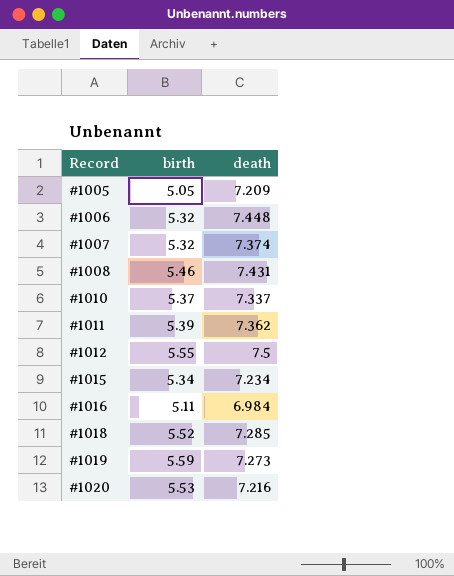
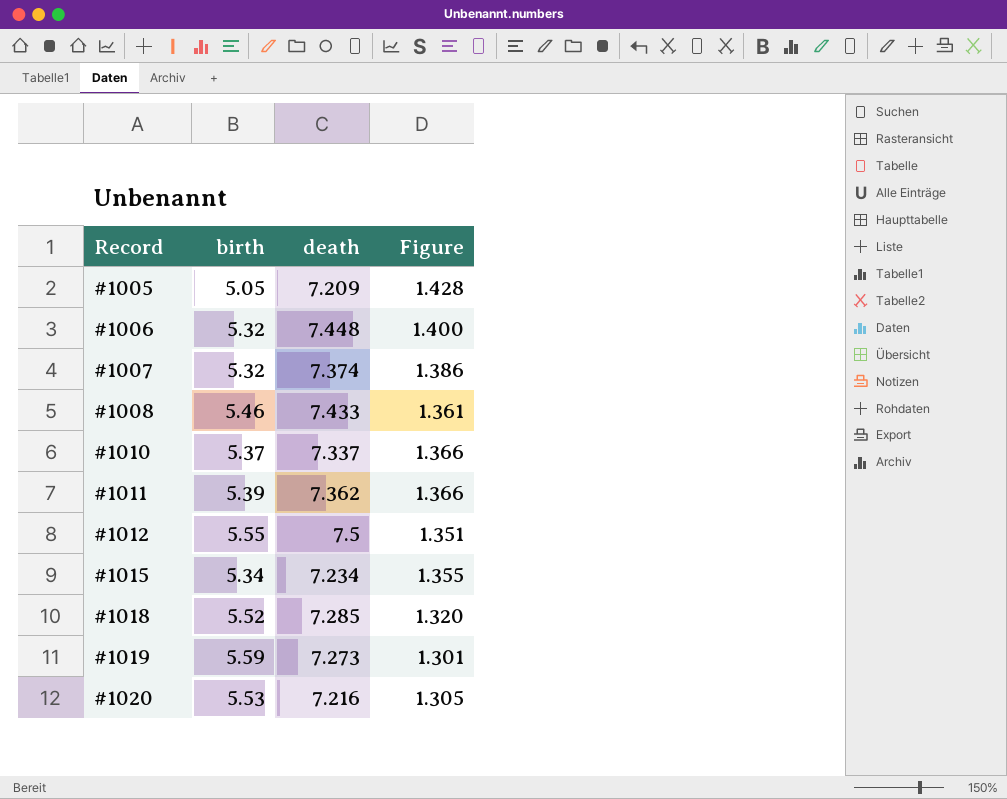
column Figure | formula: none -> [death] / [birth]
row #1016: 5.11 | 6.984 -> none
#1008 | death: 7.431 -> 7.433

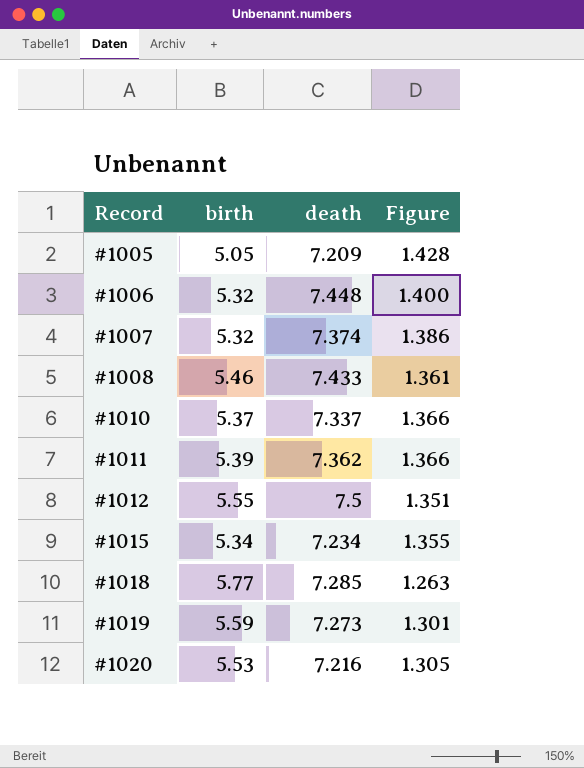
#1018 | birth: 5.52 -> 5.77
#1018 | Figure: 1.320 -> 1.263

